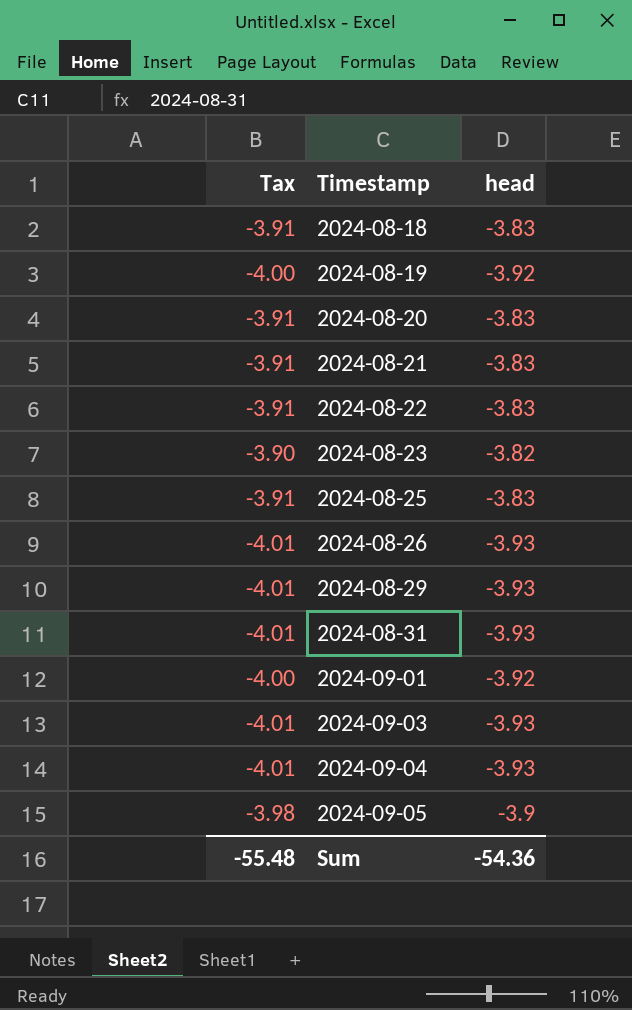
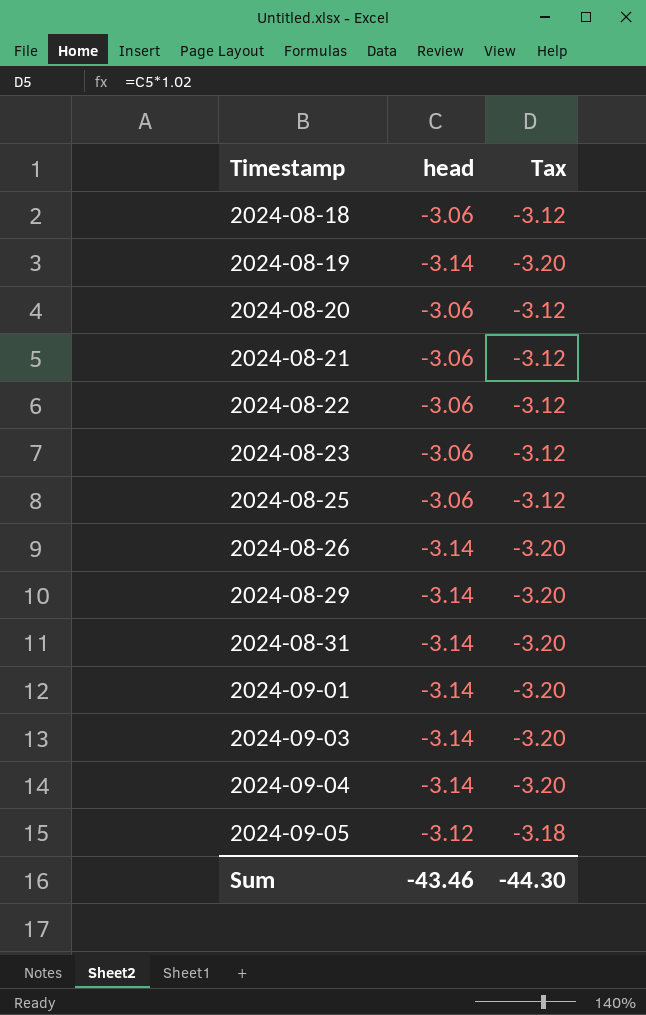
column Tax | position: 1 -> 3
2024-08-18 | head: -3.83 -> -3.06
2024-08-18 | Tax: -3.91 -> -3.12
2024-08-19 | head: -3.92 -> -3.14
2024-08-19 | Tax: -4.00 -> -3.20
2024-08-20 | head: -3.83 -> -3.06
2024-08-20 | Tax: -3.91 -> -3.12
2024-08-21 | head: -3.83 -> -3.06
2024-08-21 | Tax: -3.91 -> -3.12
2024-08-22 | head: -3.83 -> -3.06
2024-08-22 | Tax: -3.91 -> -3.12
2024-08-23 | head: -3.82 -> -3.06
2024-08-23 | Tax: -3.90 -> -3.12
2024-08-25 | head: -3.83 -> -3.06
2024-08-25 | Tax: -3.91 -> -3.12
2024-08-26 | head: -3.93 -> -3.14
2024-08-26 | Tax: -4.01 -> -3.20
2024-08-29 | head: -3.93 -> -3.14
2024-08-29 | Tax: -4.01 -> -3.20
2024-08-31 | head: -3.93 -> -3.14
2024-08-31 | Tax: -4.01 -> -3.20
2024-09-01 | head: -3.92 -> -3.14
2024-09-01 | Tax: -4.00 -> -3.20
2024-09-03 | head: -3.93 -> -3.14
2024-09-03 | Tax: -4.01 -> -3.20
2024-09-04 | head: -3.93 -> -3.14
2024-09-04 | Tax: -4.01 -> -3.20
2024-09-05 | head: -3.9 -> -3.12
2024-09-05 | Tax: -3.98 -> -3.18
Sum | head: -54.36 -> -43.46
Sum | Tax: -55.48 -> -44.30

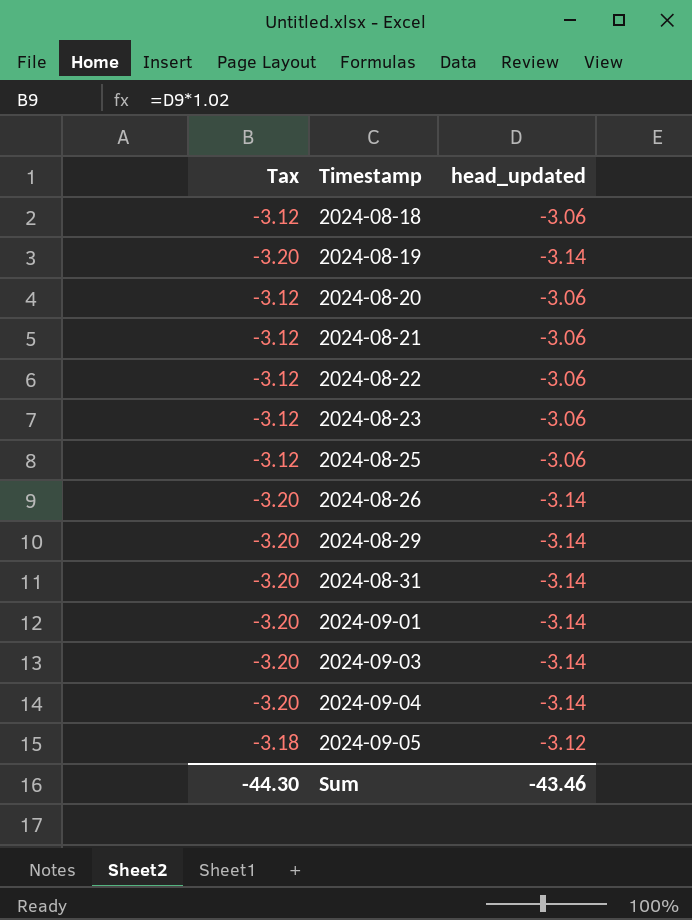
column Tax | position: 3 -> 1
column name: head -> head_updated

